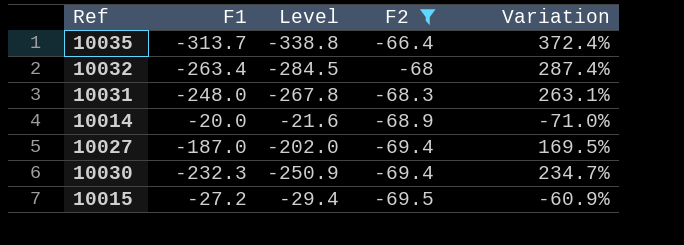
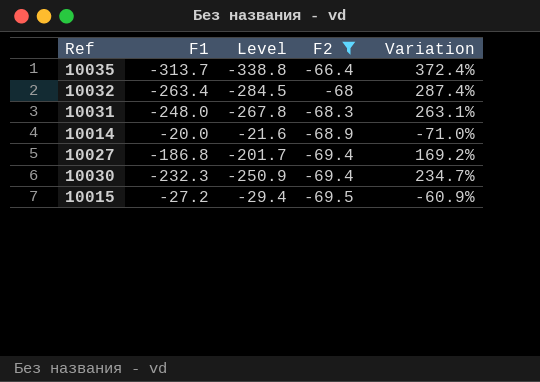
10027 | F1: -187.0 -> -186.8
10027 | Level: -202.0 -> -201.7
10027 | Variation: 169.5% -> 169.2%

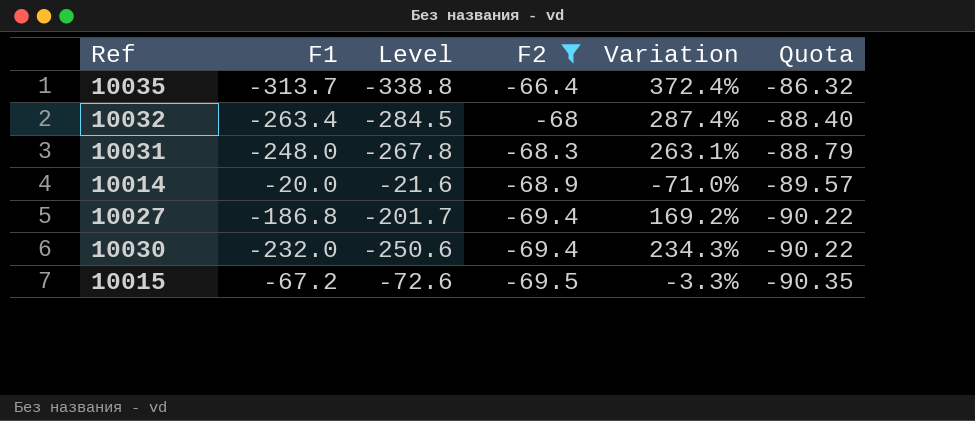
column Quota | formula: none -> [F2] * 1.3
10030 | F1: -232.3 -> -232.0
10030 | Level: -250.9 -> -250.6
10030 | Variation: 234.7% -> 234.3%
10015 | F1: -27.2 -> -67.2
10015 | Level: -29.4 -> -72.6
10015 | Variation: -60.9% -> -3.3%

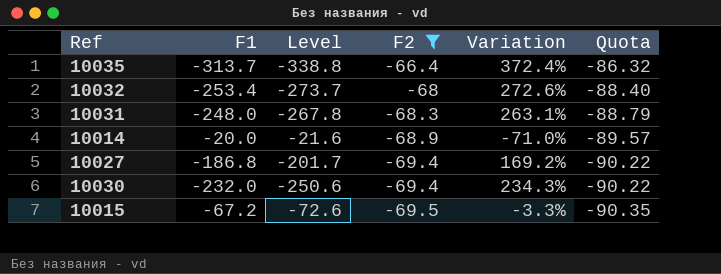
10032 | F1: -263.4 -> -253.4
10032 | Level: -284.5 -> -273.7
10032 | Variation: 287.4% -> 272.6%

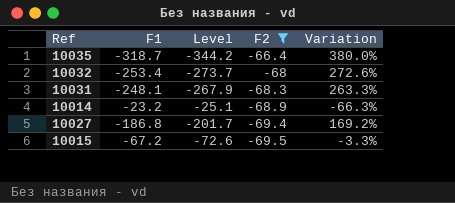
column Quota | formula: [F2] * 1.3 -> none
row 10030: -232.0 | -250.6 | -69.4 | 234.3% | -90.22 -> none
10035 | F1: -313.7 -> -318.7
10035 | Level: -338.8 -> -344.2
10035 | Variation: 372.4% -> 380.0%
10031 | F1: -248.0 -> -248.1
10031 | Level: -267.8 -> -267.9
10031 | Variation: 263.1% -> 263.3%
10014 | F1: -20.0 -> -23.2
10014 | Level: -21.6 -> -25.1
10014 | Variation: -71.0% -> -66.3%

